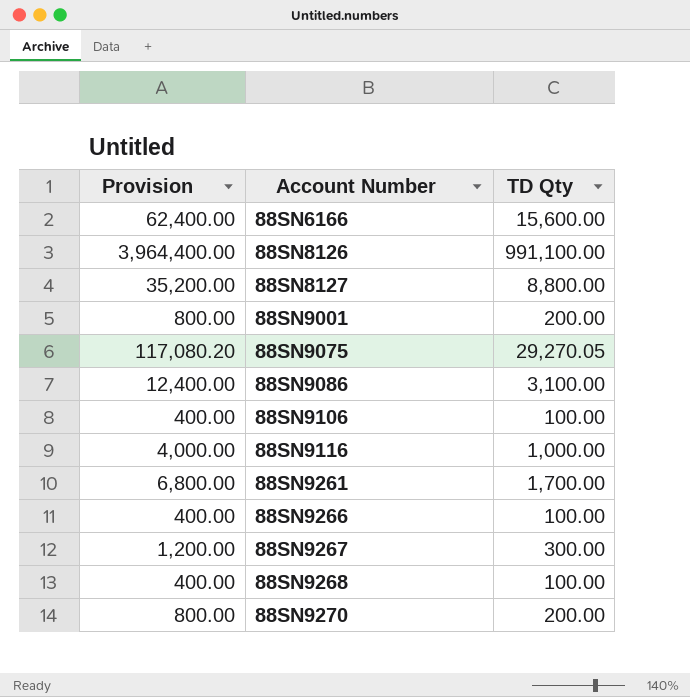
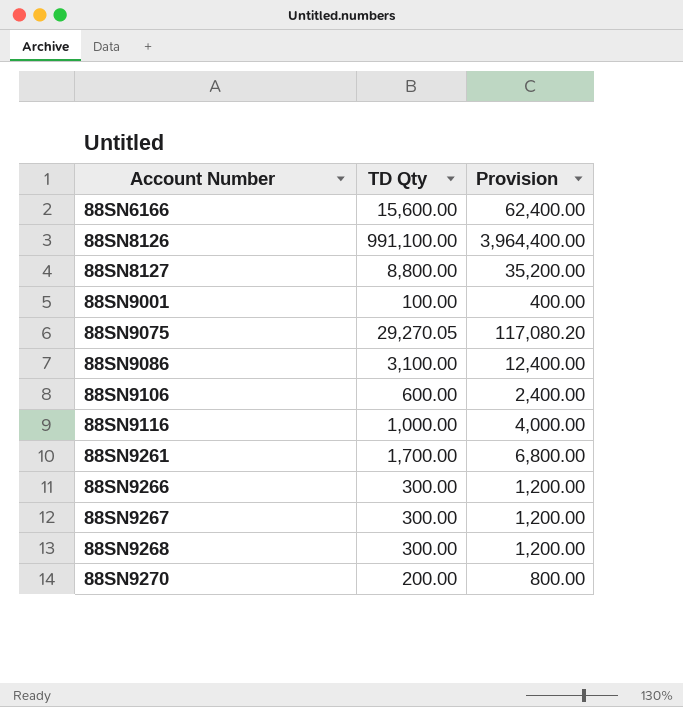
column Provision | position: 1 -> 3
88SN9001 | TD Qty: 200.00 -> 100.00
88SN9001 | Provision: 800.00 -> 400.00
88SN9106 | TD Qty: 100.00 -> 600.00
88SN9106 | Provision: 400.00 -> 2,400.00
88SN9266 | TD Qty: 100.00 -> 300.00
88SN9266 | Provision: 400.00 -> 1,200.00
88SN9268 | TD Qty: 100.00 -> 300.00
88SN9268 | Provision: 400.00 -> 1,200.00

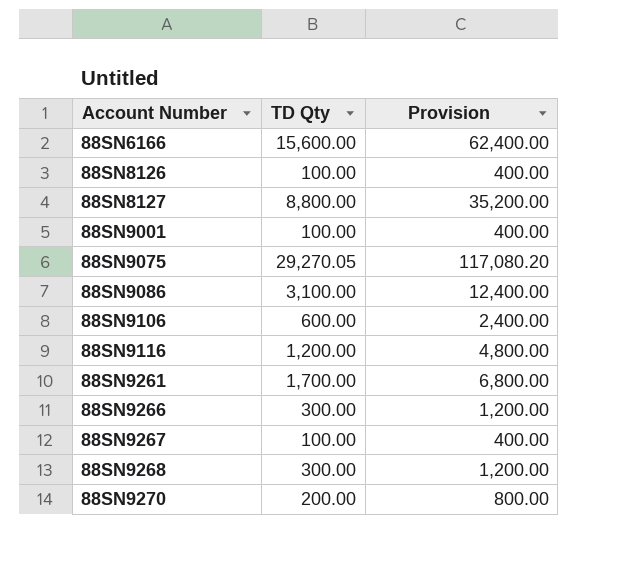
88SN8126 | TD Qty: 991,100.00 -> 100.00
88SN8126 | Provision: 3,964,400.00 -> 400.00
88SN9116 | TD Qty: 1,000.00 -> 1,200.00
88SN9116 | Provision: 4,000.00 -> 4,800.00
88SN9267 | TD Qty: 300.00 -> 100.00
88SN9267 | Provision: 1,200.00 -> 400.00

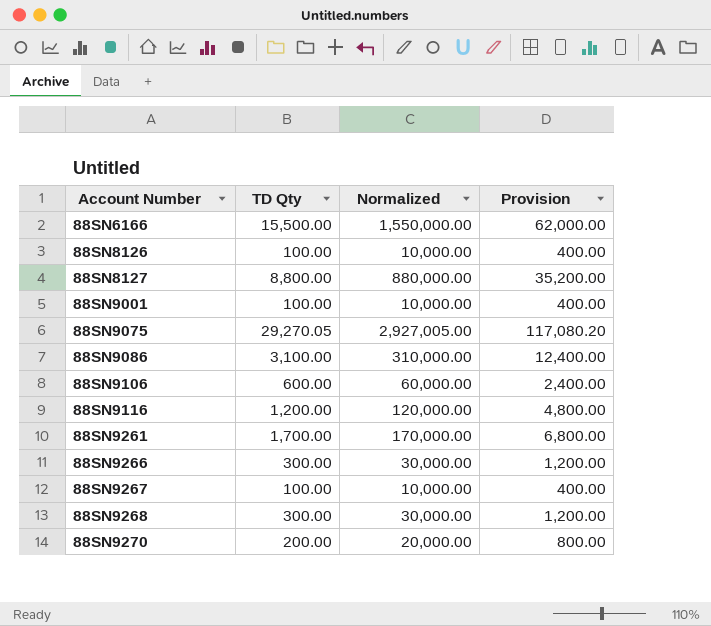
column Normalized | formula: none -> [TD Qty] * 100
88SN6166 | TD Qty: 15,600.00 -> 15,500.00
88SN6166 | Provision: 62,400.00 -> 62,000.00

